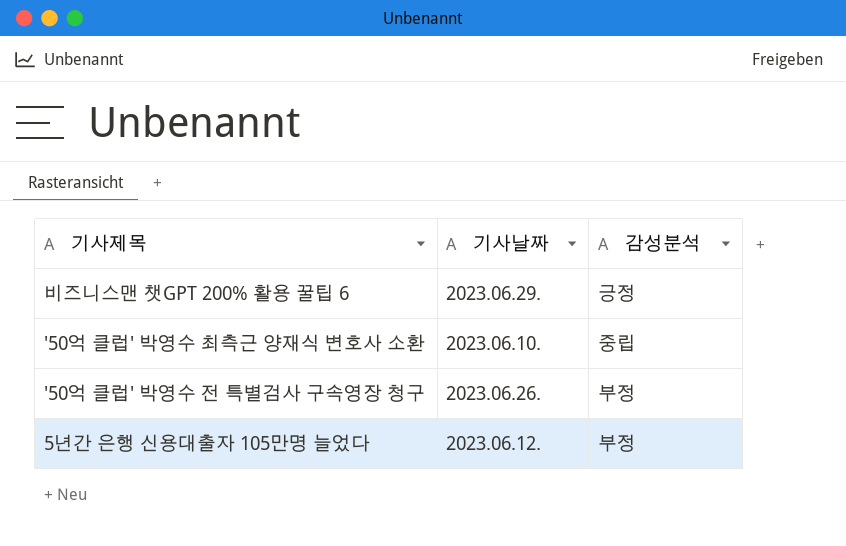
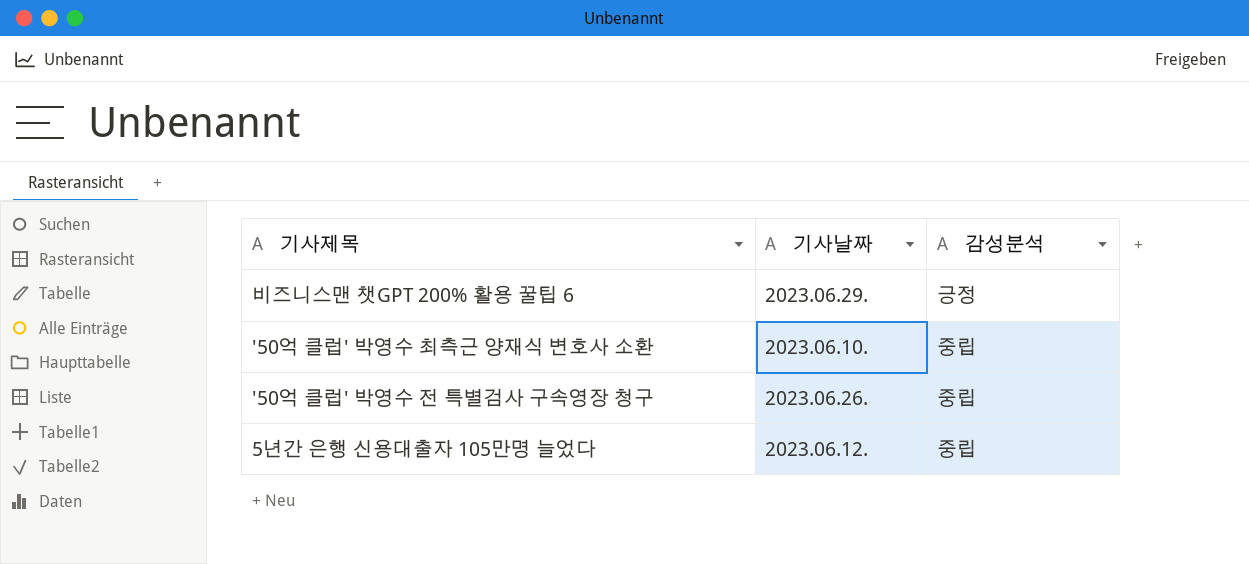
'50억 클럽' 박영수 전 특별검사 구속영장 청구 | 감성분석: 부정 -> 중립
5년간 은행 신용대출자 105만명 늘었다 | 감성분석: 부정 -> 중립

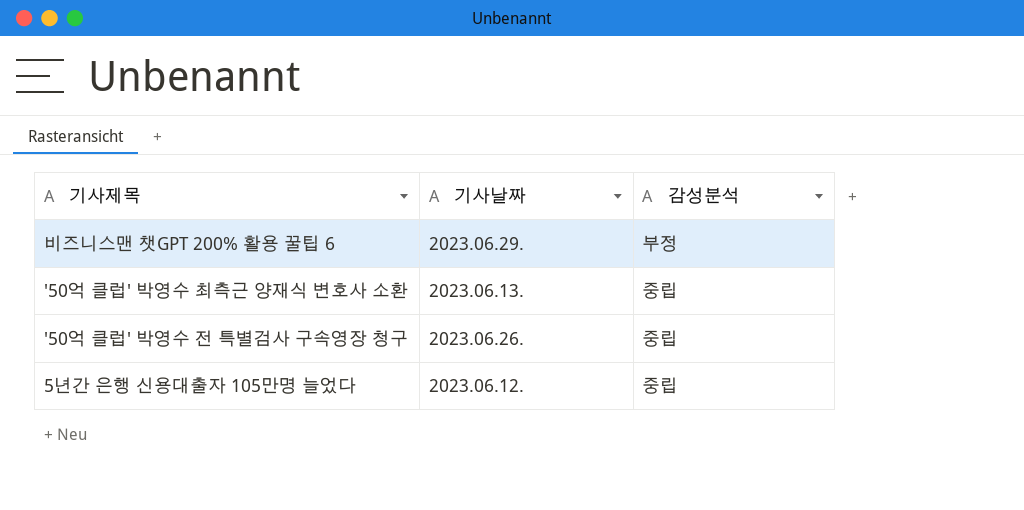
비즈니스맨 챗GPT 200% 활용 꿀팁 6 | 감성분석: 긍정 -> 부정
'50억 클럽' 박영수 최측근 양재식 변호사 소환 | 기사날짜: 2023.06.10. -> 2023.06.13.

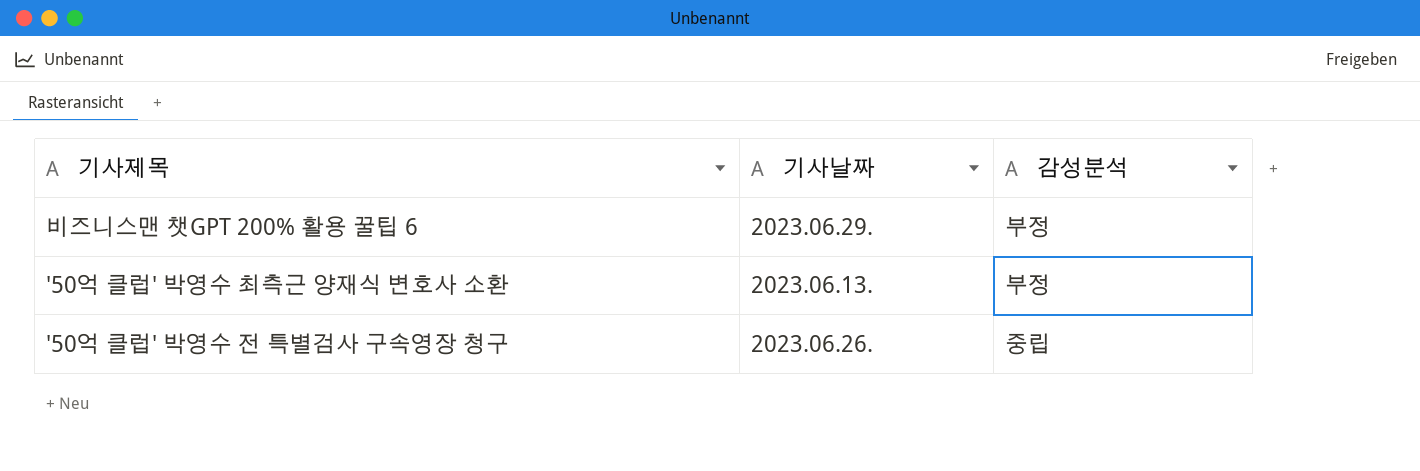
row 5년간 은행 신용대출자 105만명 늘었다: 2023.06.12. | 중립 -> none
'50억 클럽' 박영수 최측근 양재식 변호사 소환 | 감성분석: 중립 -> 부정

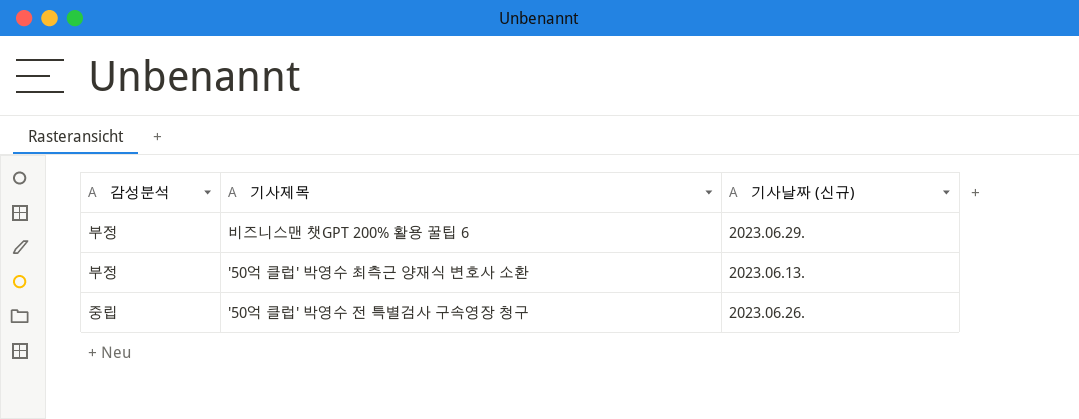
column 감성분석 | position: 3 -> 1
column name: 기사날짜 -> 기사날짜 (신규)

